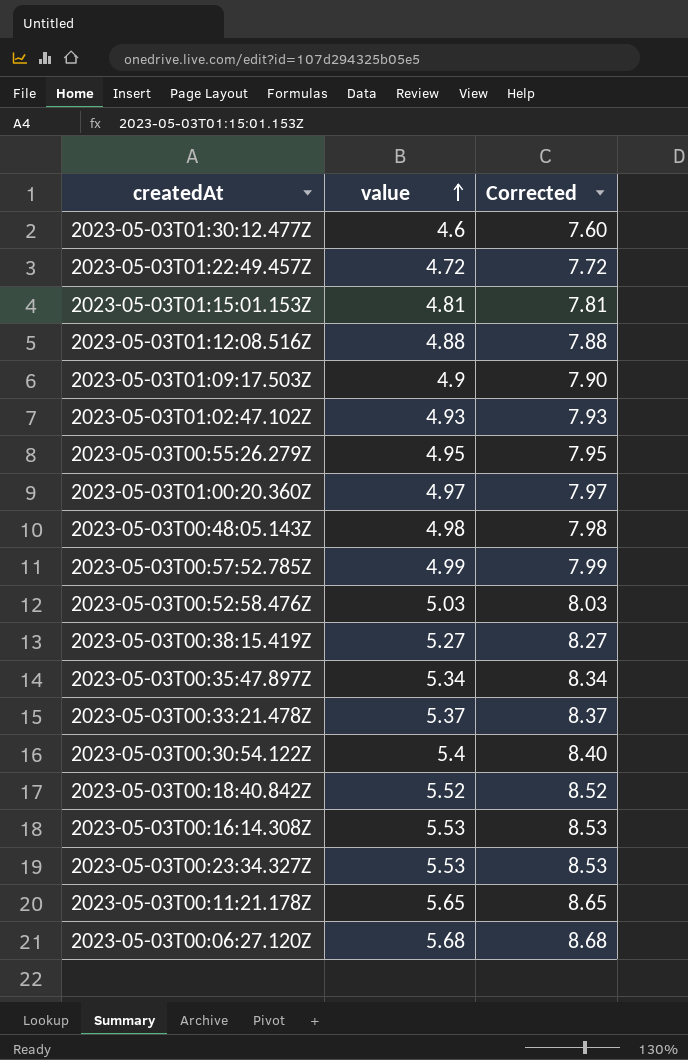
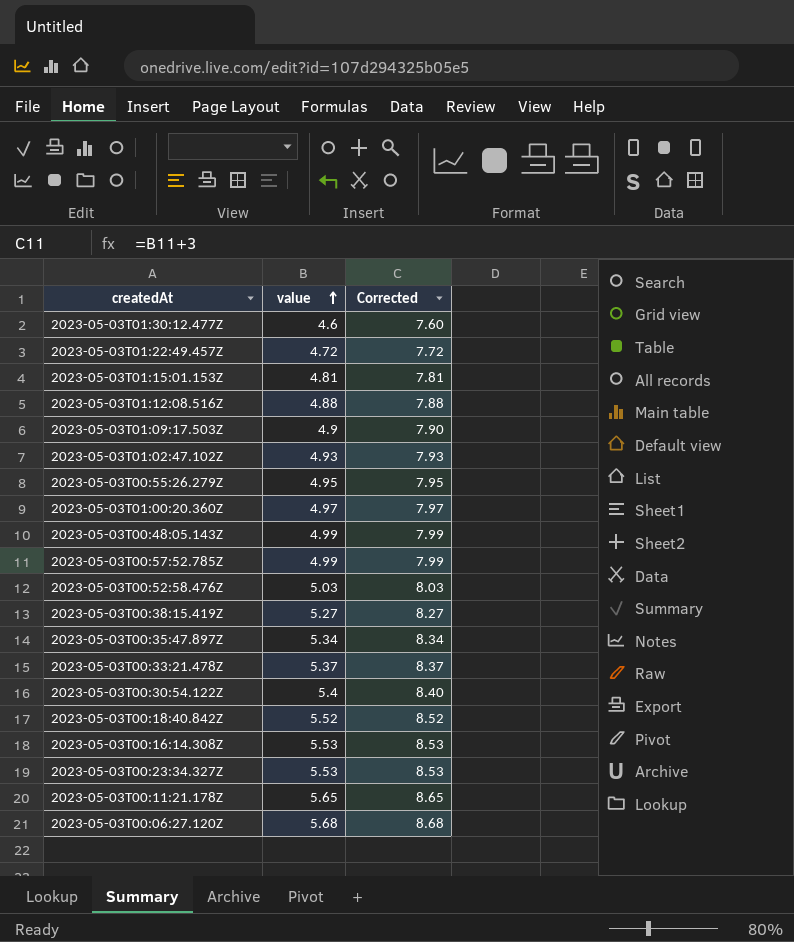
2023-05-03T00:48:05.143Z | value: 4.98 -> 4.99
2023-05-03T00:48:05.143Z | Corrected: 7.98 -> 7.99

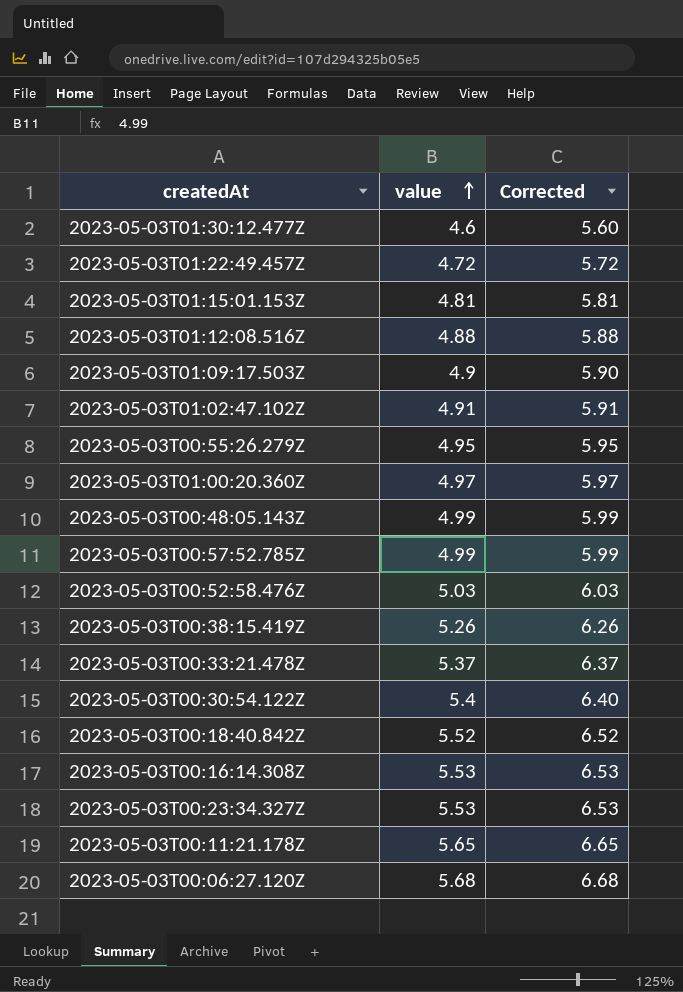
column Corrected | formula: [value] + 3 -> [value] + 1
row 2023-05-03T00:35:47.897Z: 5.34 | 8.34 -> none
2023-05-03T01:02:47.102Z | value: 4.93 -> 4.91
2023-05-03T00:38:15.419Z | value: 5.27 -> 5.26

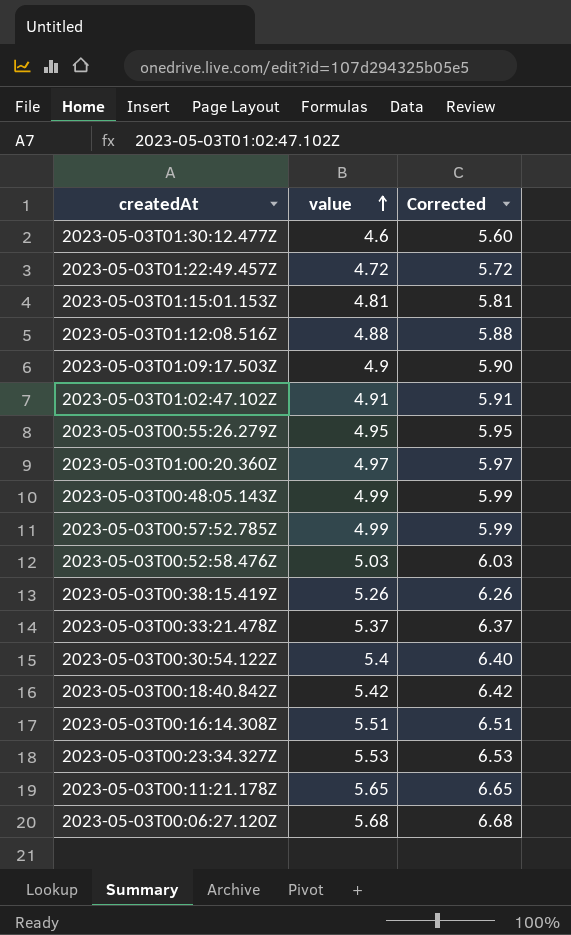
2023-05-03T00:18:40.842Z | value: 5.52 -> 5.42
2023-05-03T00:18:40.842Z | Corrected: 6.52 -> 6.42
2023-05-03T00:16:14.308Z | value: 5.53 -> 5.51
2023-05-03T00:16:14.308Z | Corrected: 6.53 -> 6.51

